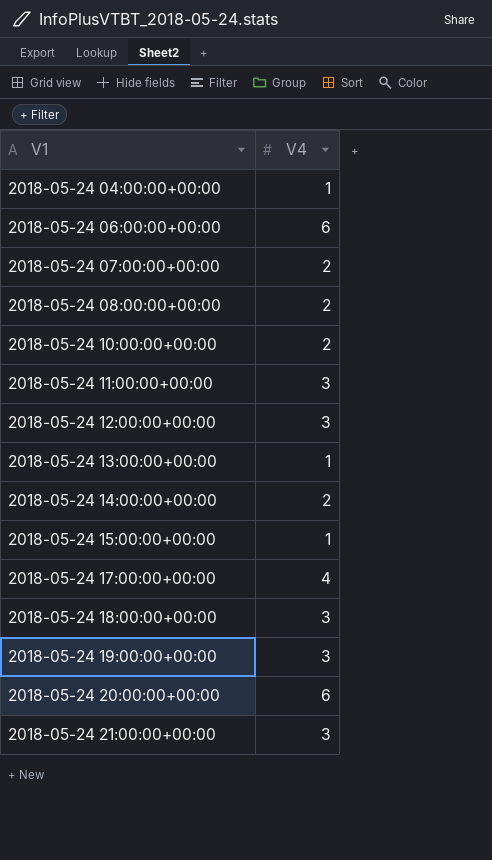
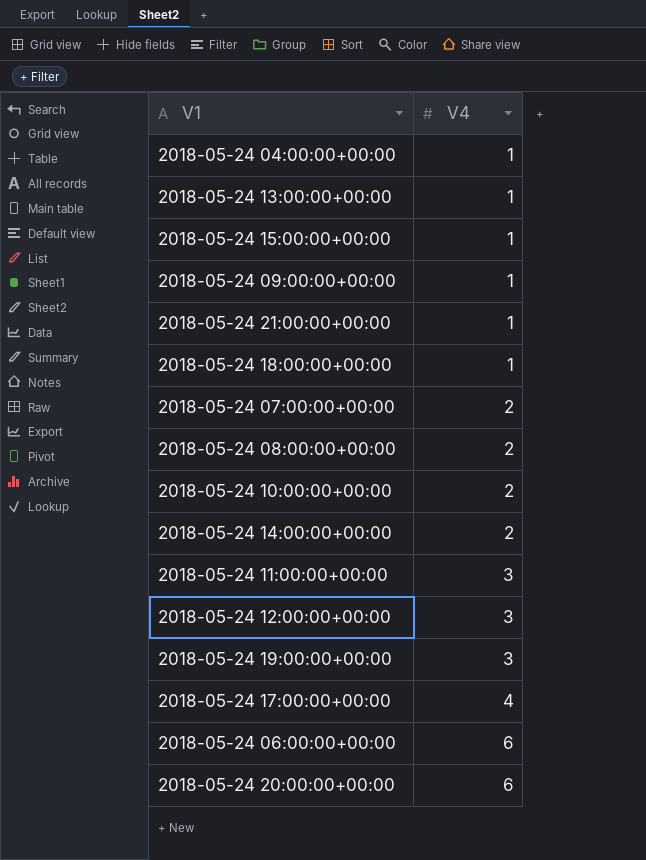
row order: V1 ascending -> V4 ascending
row 2018-05-24 09:00:00+00:00: none -> 1
2018-05-24 21:00:00+00:00 | V4: 3 -> 1
2018-05-24 18:00:00+00:00 | V4: 3 -> 1

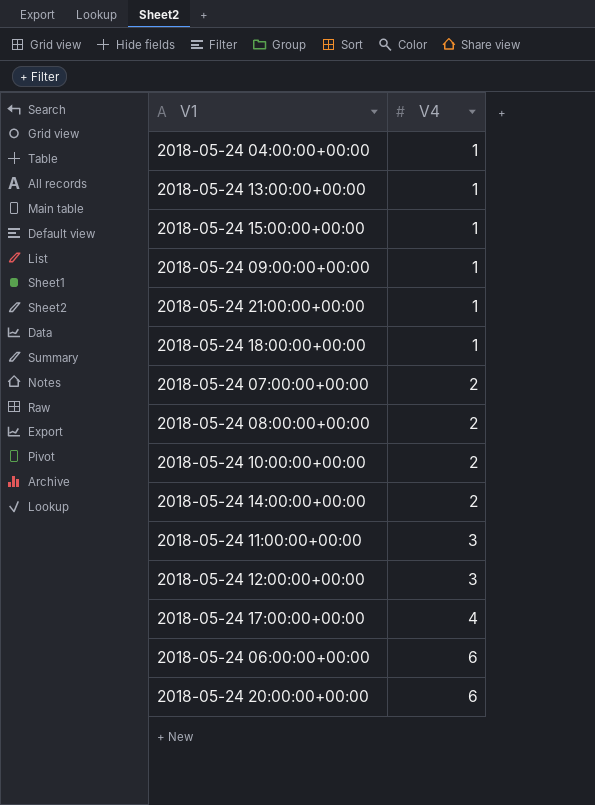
row 2018-05-24 19:00:00+00:00: 3 -> none

